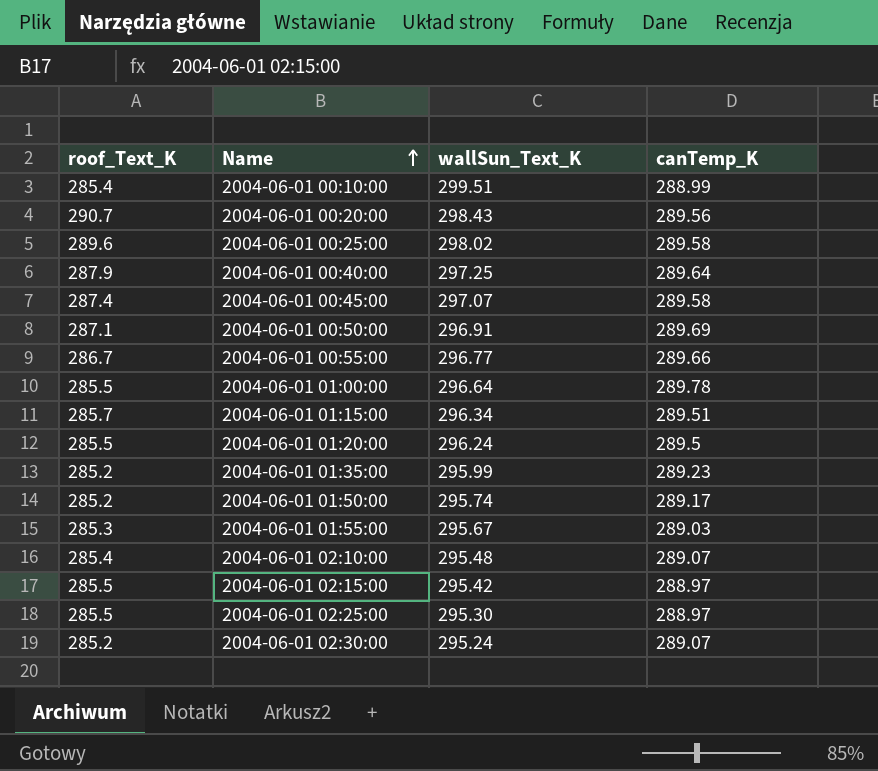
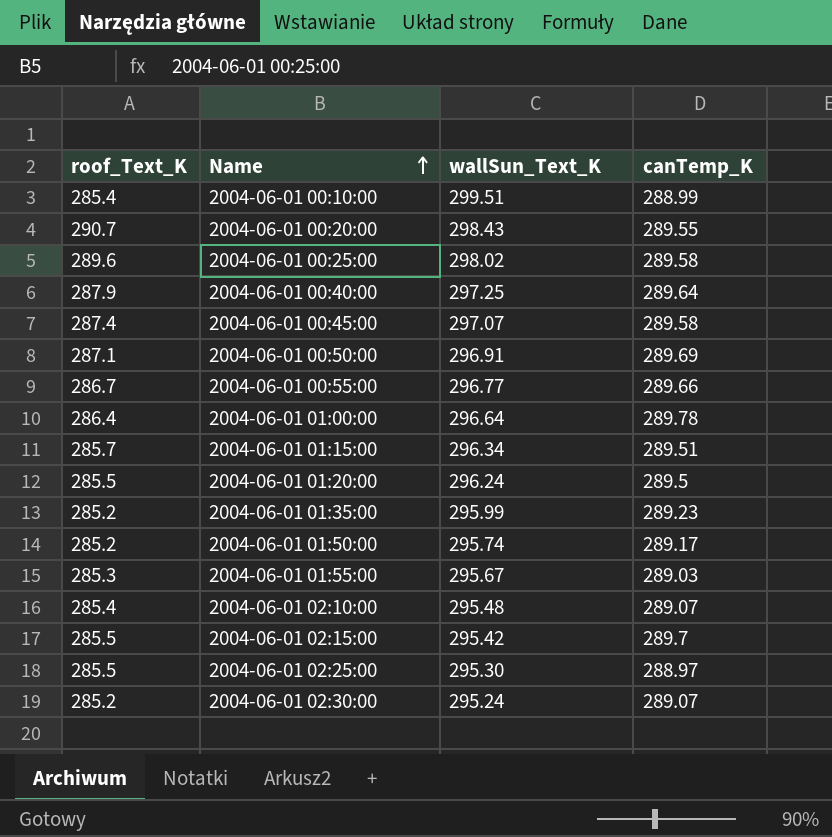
2004-06-01 00:20:00 | canTemp_K: 289.56 -> 289.55
2004-06-01 01:00:00 | roof_Text_K: 285.5 -> 286.4
2004-06-01 02:15:00 | canTemp_K: 288.97 -> 289.7

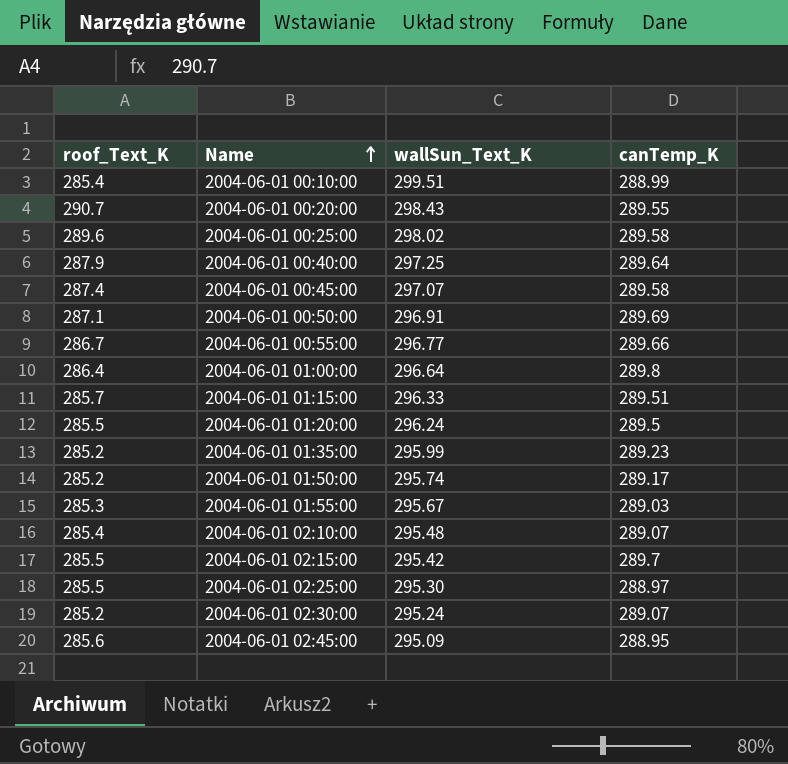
2004-06-01 01:00:00 | canTemp_K: 289.78 -> 289.8
2004-06-01 01:15:00 | wallSun_Text_K: 296.34 -> 296.33
row 2004-06-01 02:45:00: none -> 285.6 | 295.09 | 288.95

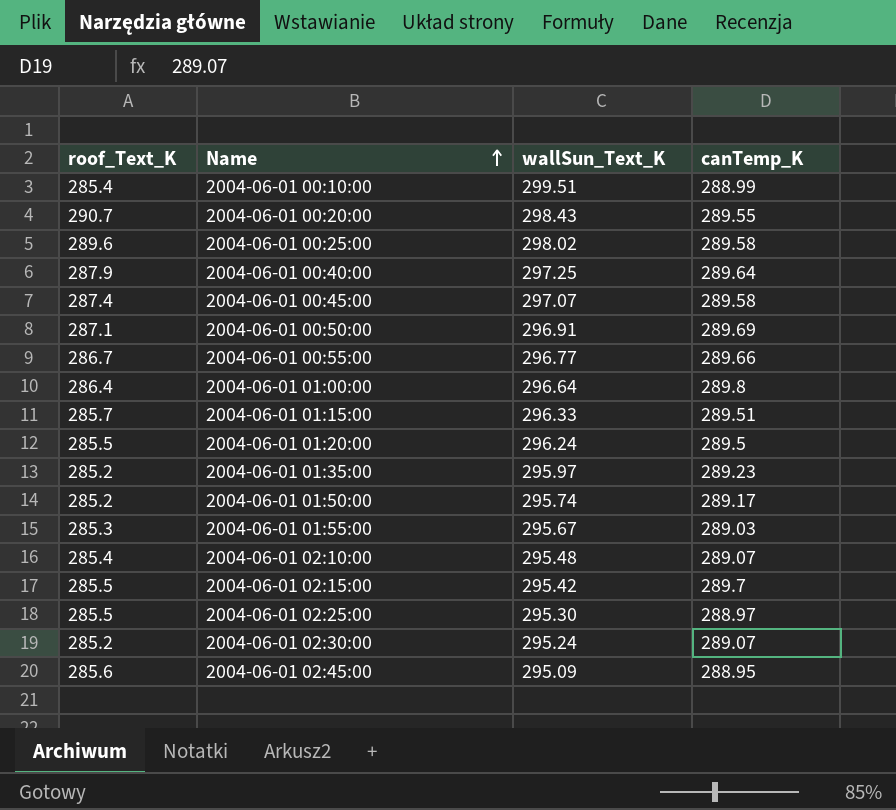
2004-06-01 01:35:00 | wallSun_Text_K: 295.99 -> 295.97

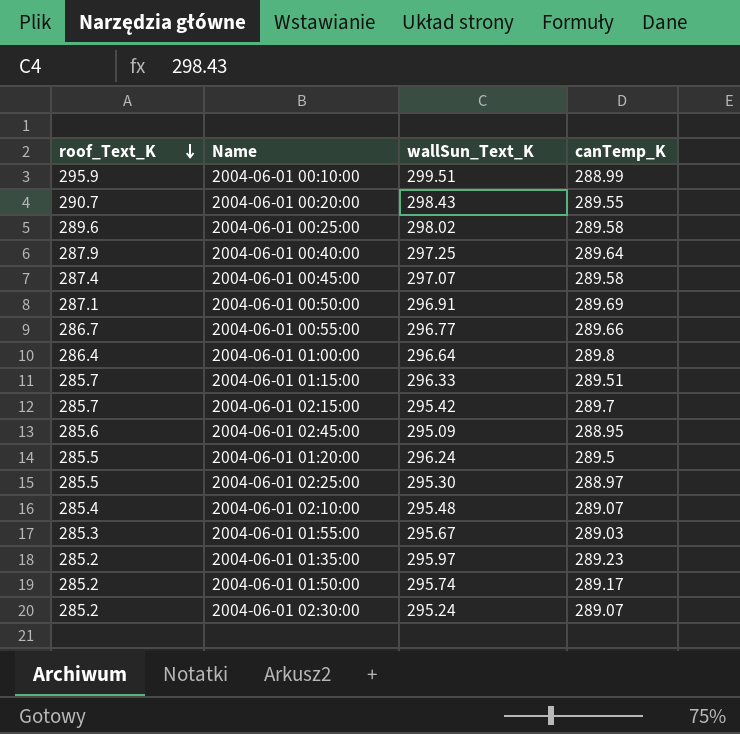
row order: Name ascending -> roof_Text_K descending
2004-06-01 00:10:00 | roof_Text_K: 285.4 -> 295.9
2004-06-01 02:15:00 | roof_Text_K: 285.5 -> 285.7

